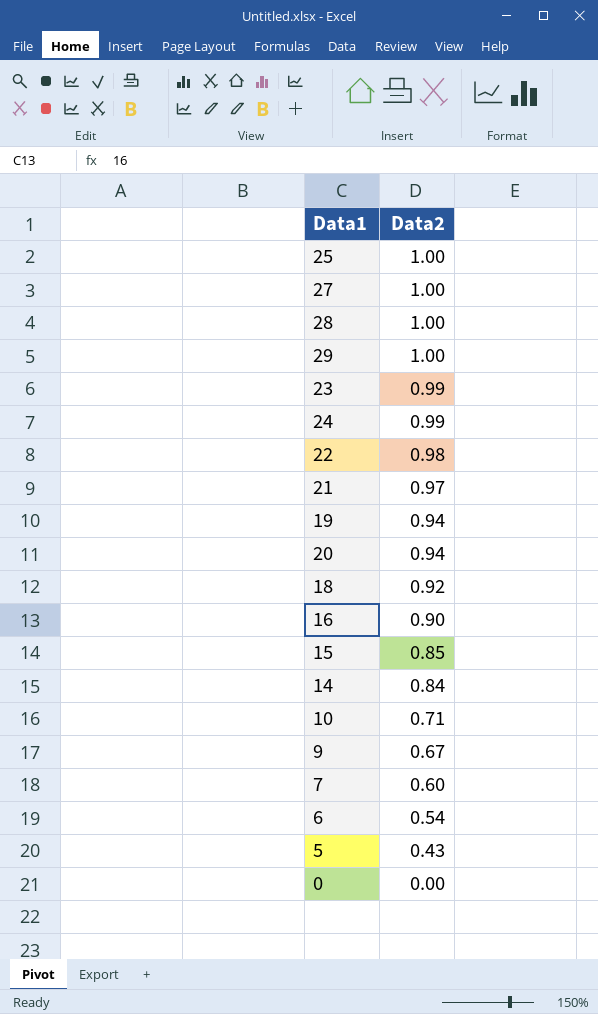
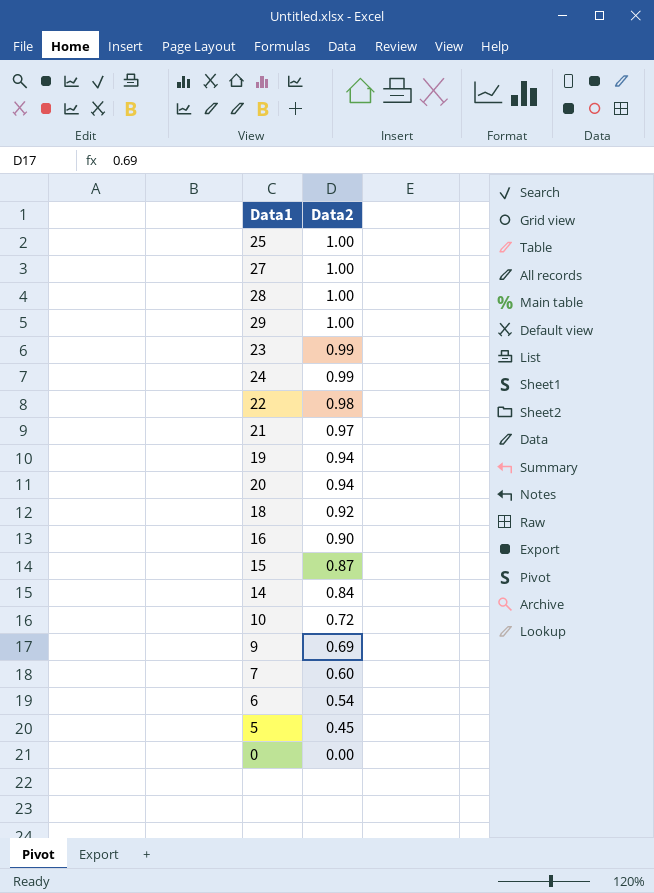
15 | Data2: 0.85 -> 0.87
10 | Data2: 0.71 -> 0.72
9 | Data2: 0.67 -> 0.69
5 | Data2: 0.43 -> 0.45

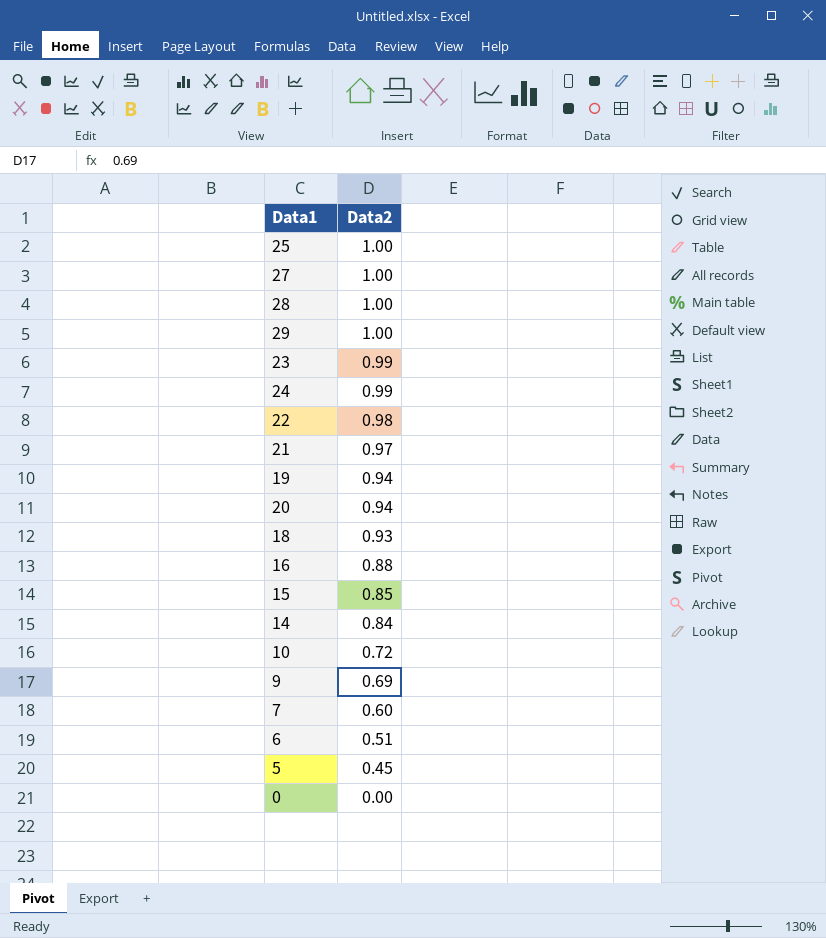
18 | Data2: 0.92 -> 0.93
16 | Data2: 0.90 -> 0.88
15 | Data2: 0.87 -> 0.85
6 | Data2: 0.54 -> 0.51

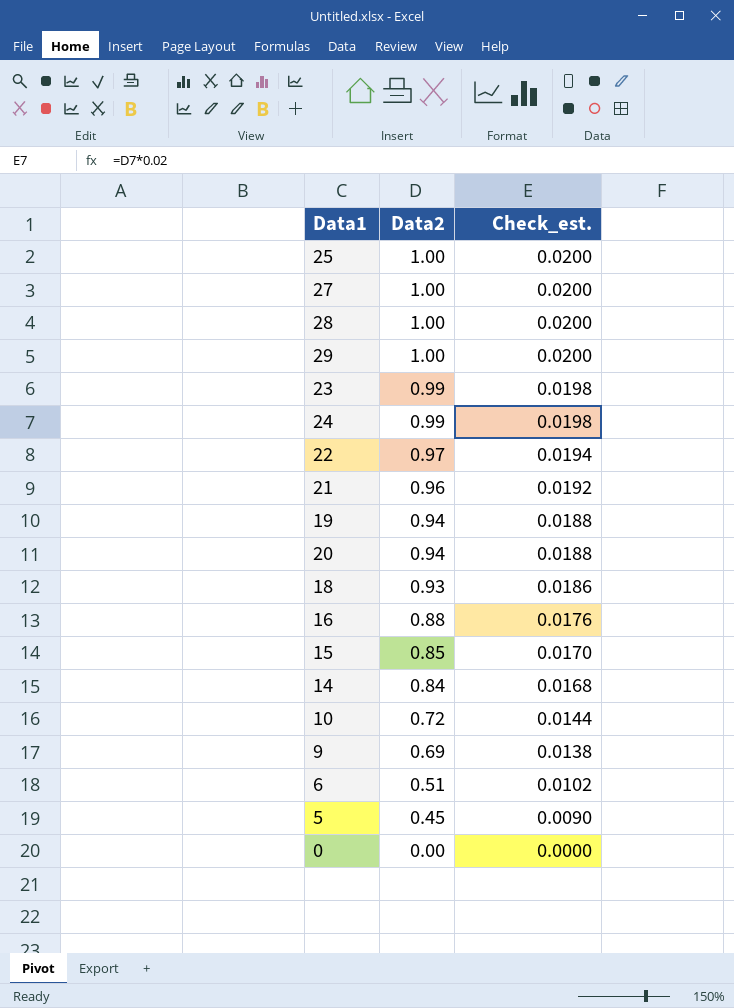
column Check_est. | formula: none -> [Data2] * 0.02
row 7: 0.60 -> none
22 | Data2: 0.98 -> 0.97
21 | Data2: 0.97 -> 0.96

